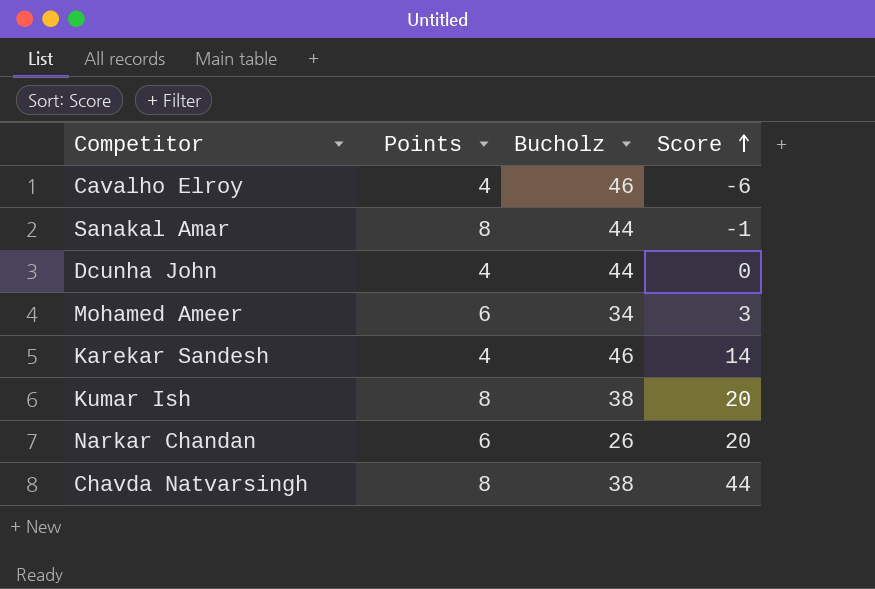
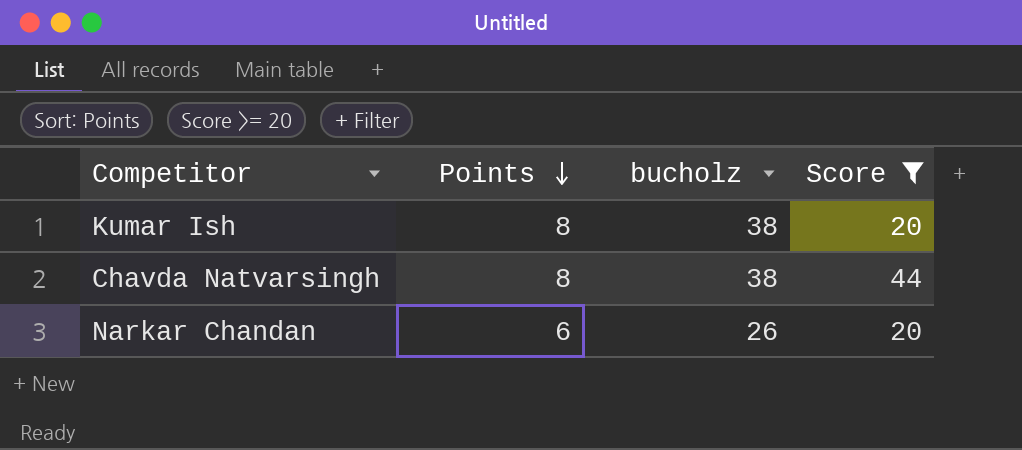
filter: none -> Score >= 20
row order: Score ascending -> Points descending
column name: Bucholz -> bucholz

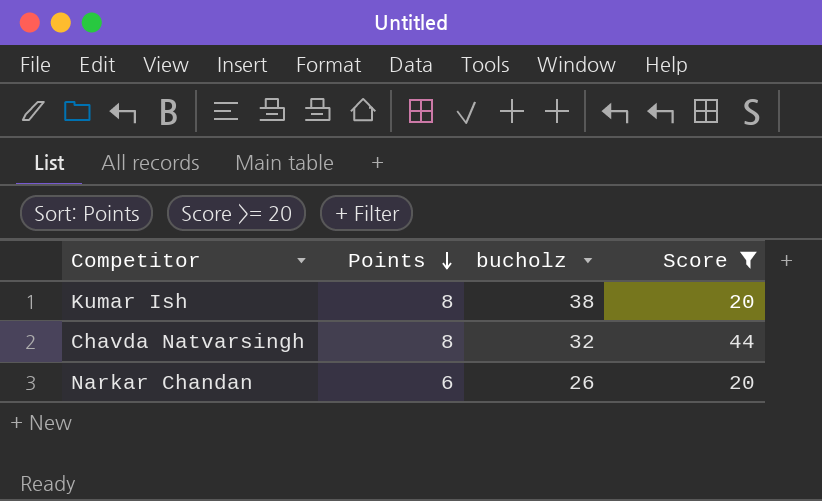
Chavda Natvarsingh | bucholz: 38 -> 32

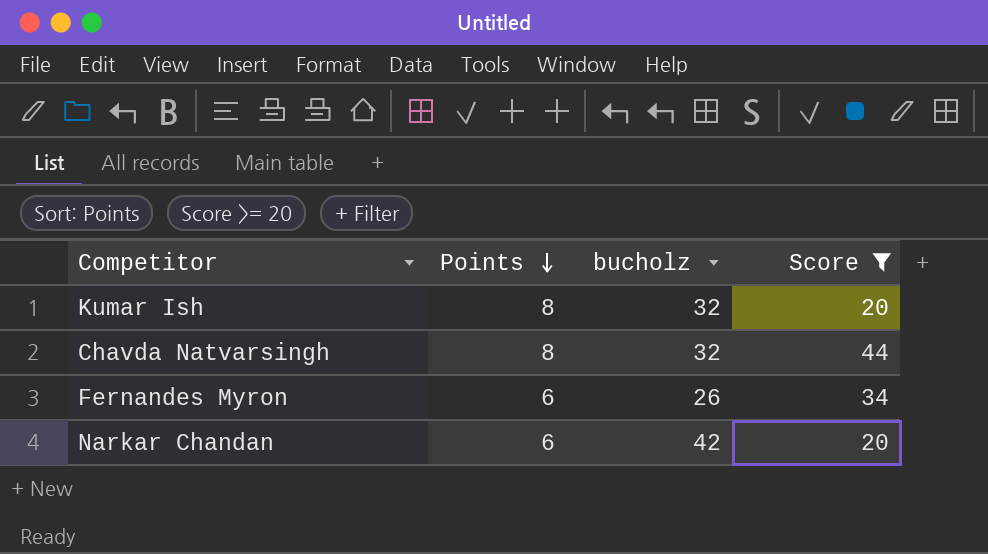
Kumar Ish | bucholz: 38 -> 32
row Fernandes Myron: none -> 6 | 26 | 34
Narkar Chandan | bucholz: 26 -> 42

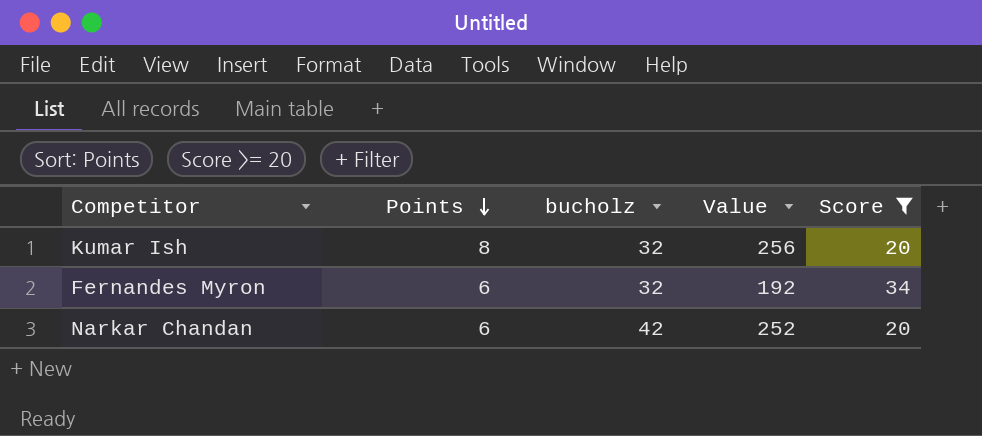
column Value | formula: none -> [Points] * [bucholz]
row Chavda Natvarsingh: 8 | 32 | 44 -> none
Fernandes Myron | bucholz: 26 -> 32

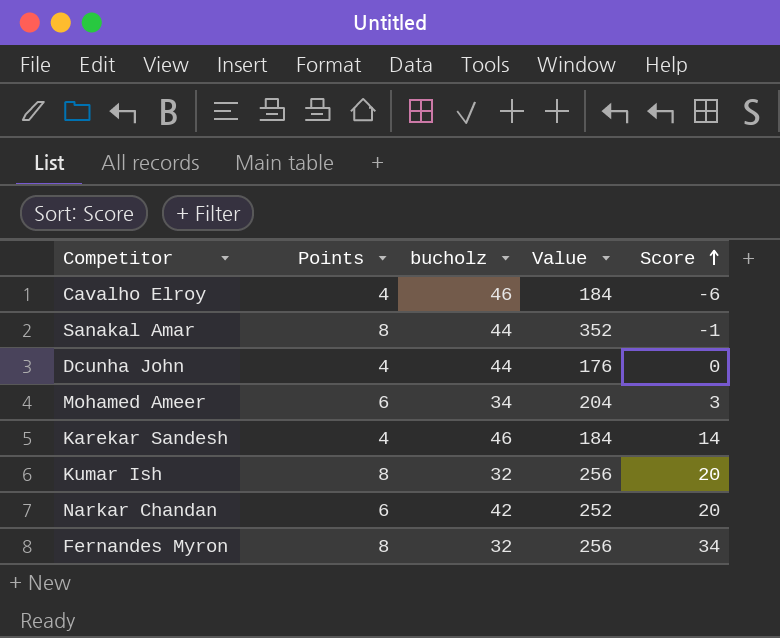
filter: Score >= 20 -> none
row order: Points descending -> Score ascending
Fernandes Myron | Points: 6 -> 8
Fernandes Myron | Value: 192 -> 256

